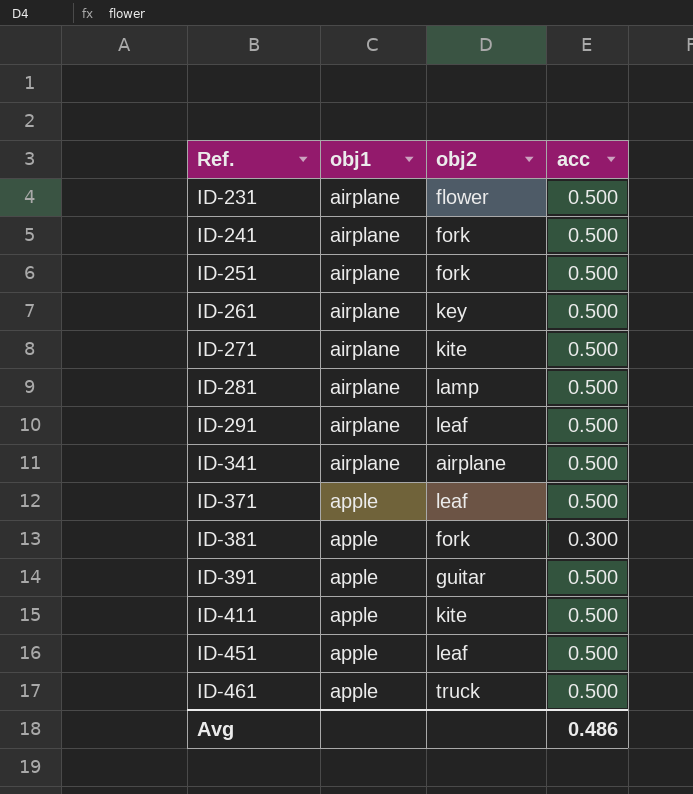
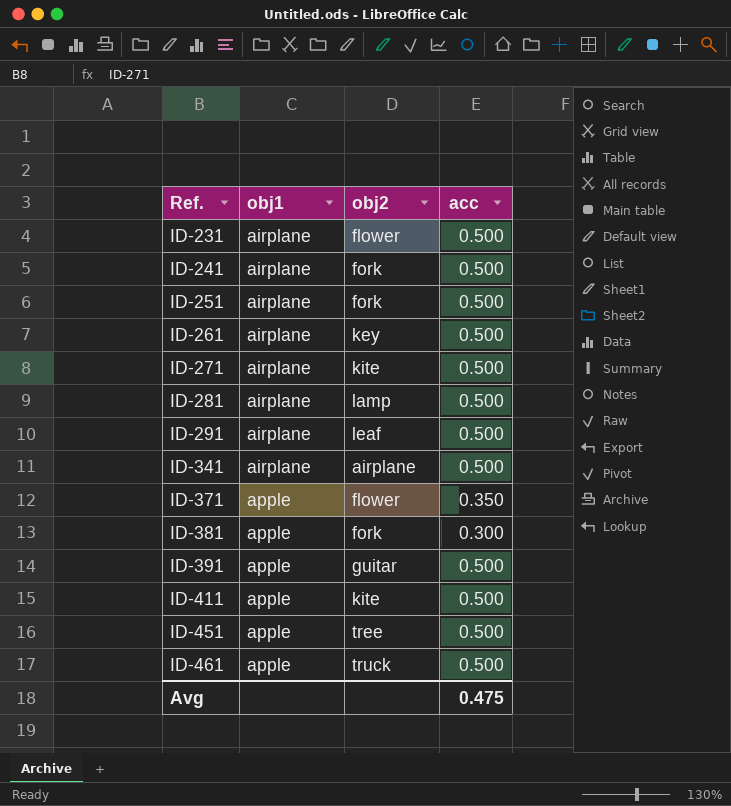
ID-371 | obj2: leaf -> flower
ID-371 | acc: 0.500 -> 0.350
ID-451 | obj2: leaf -> tree
Avg | acc: 0.486 -> 0.475

